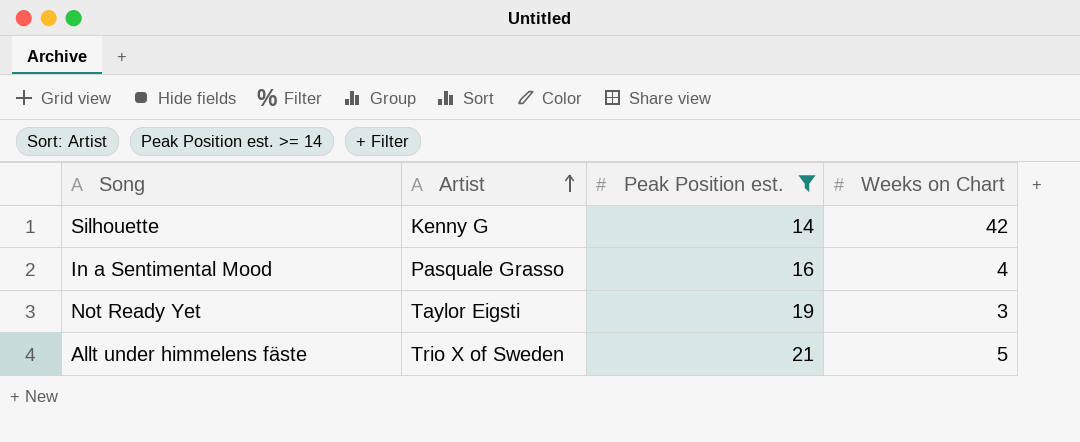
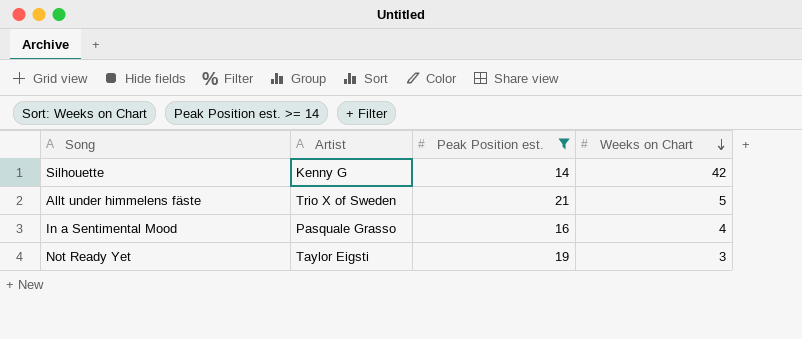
row order: Artist ascending -> Weeks on Chart descending

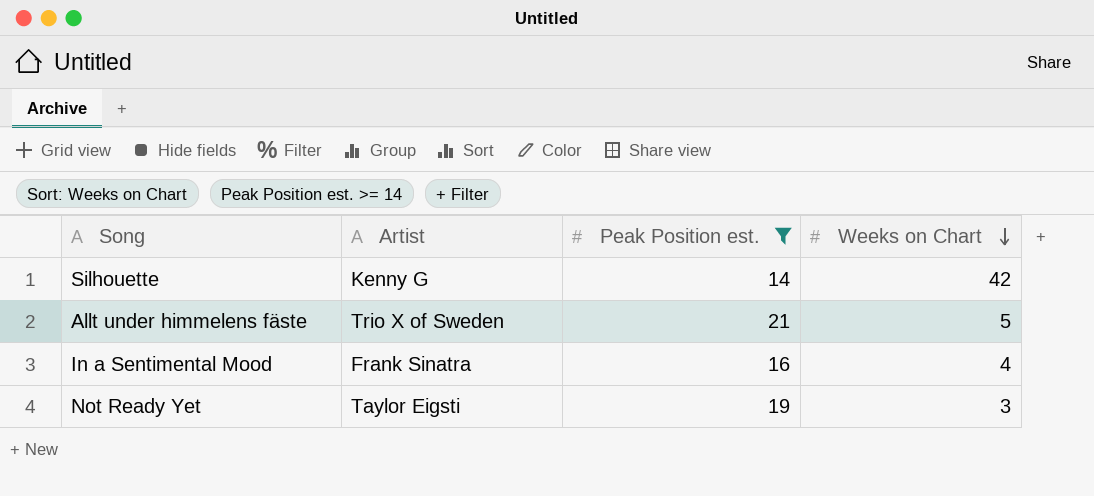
In a Sentimental Mood | Artist: Pasquale Grasso -> Frank Sinatra

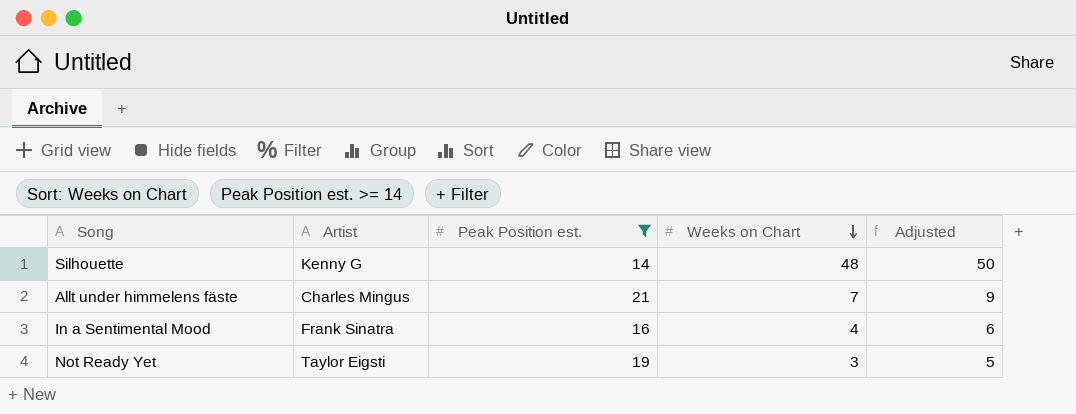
column Adjusted | formula: none -> [Weeks on Chart] + 2
Silhouette | Weeks on Chart: 42 -> 48
Allt under himmelens fäste | Artist: Trio X of Sweden -> Charles Mingus
Allt under himmelens fäste | Weeks on Chart: 5 -> 7

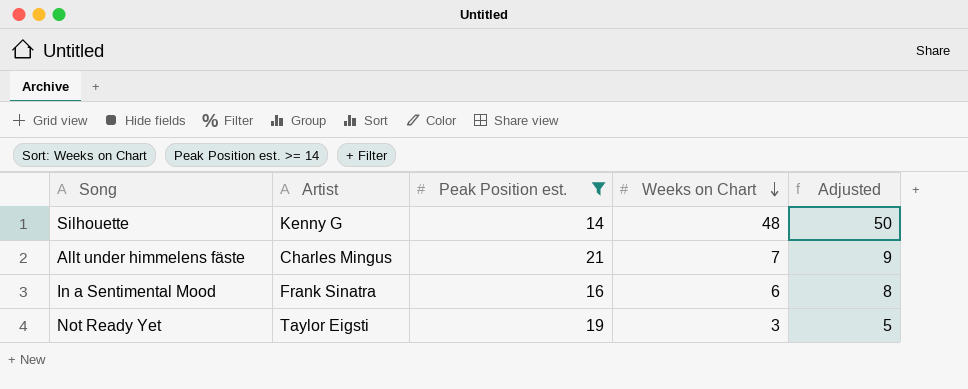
In a Sentimental Mood | Weeks on Chart: 4 -> 6
In a Sentimental Mood | Adjusted: 6 -> 8

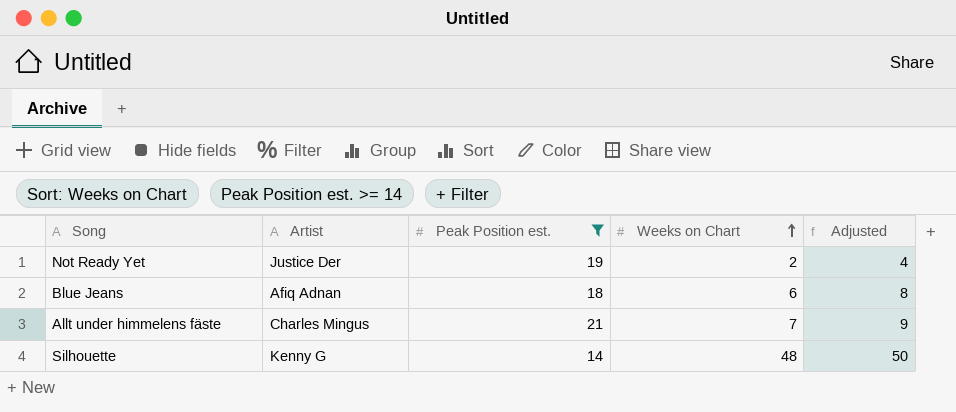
row order: Weeks on Chart descending -> Weeks on Chart ascending
row In a Sentimental Mood: Frank Sinatra | 16 | 6 | 8 -> none
Not Ready Yet | Artist: Taylor Eigsti -> Justice Der
Not Ready Yet | Weeks on Chart: 3 -> 2
Not Ready Yet | Adjusted: 5 -> 4
row Blue Jeans: none -> Afiq Adnan | 18 | 6 | 8

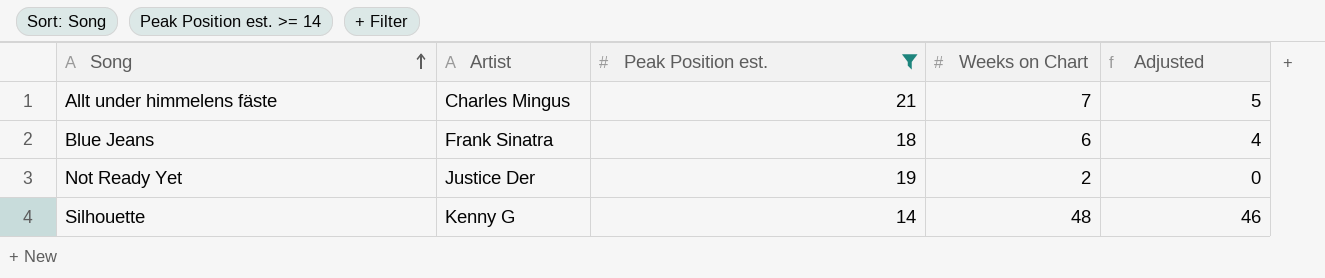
row order: Weeks on Chart ascending -> Song ascending
column Adjusted | formula: [Weeks on Chart] + 2 -> [Weeks on Chart] - 2
Blue Jeans | Artist: Afiq Adnan -> Frank Sinatra

